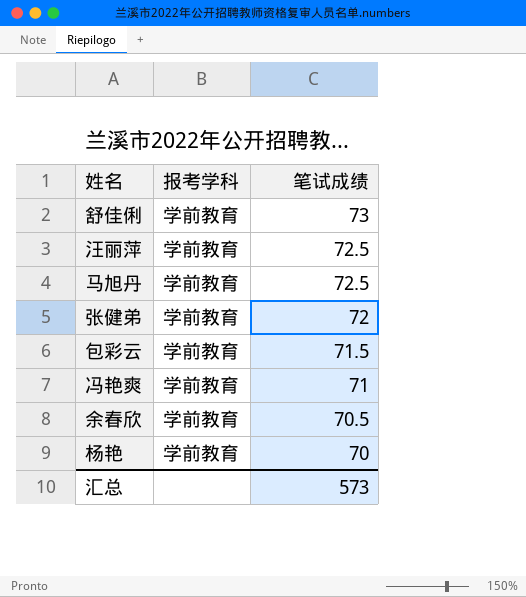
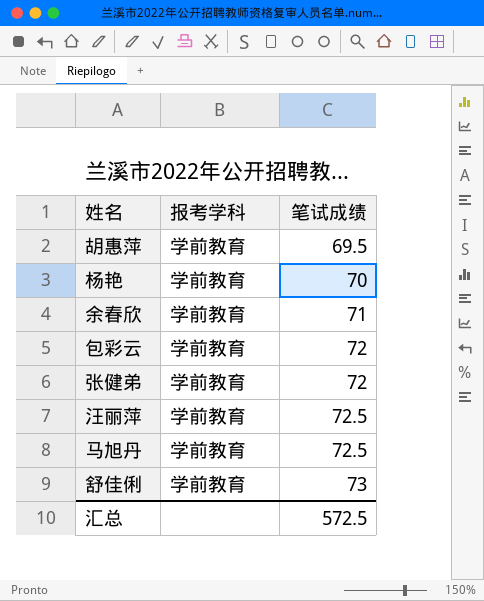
row order: 笔试成绩 descending -> 笔试成绩 ascending
row 冯艳爽: 学前教育 | 71 -> none
row 胡惠萍: none -> 学前教育 | 69.5
余春欣 | 笔试成绩: 70.5 -> 71
包彩云 | 笔试成绩: 71.5 -> 72
汇总 | 笔试成绩: 573 -> 572.5

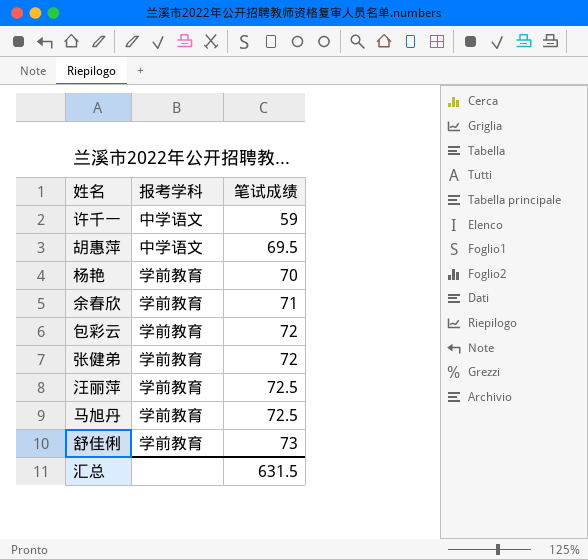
row 许千一: none -> 中学语文 | 59
胡惠萍 | 报考学科: 学前教育 -> 中学语文
汇总 | 笔试成绩: 572.5 -> 631.5

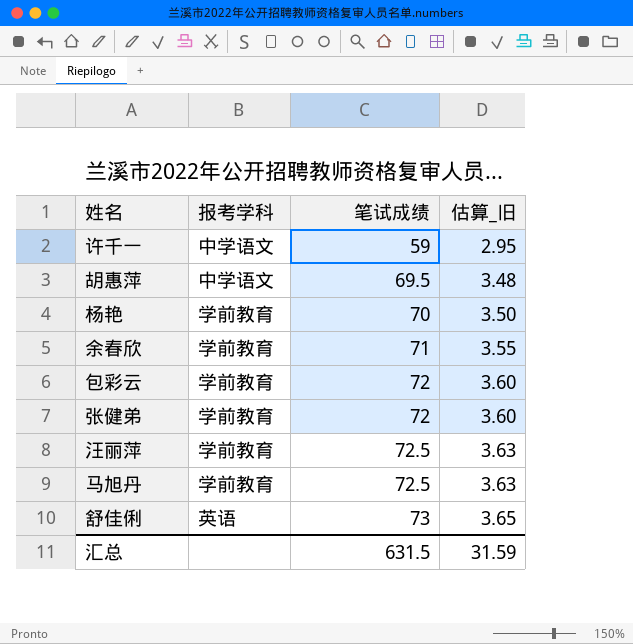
column 估算_旧 | formula: none -> [笔试成绩] * 0.05
舒佳俐 | 报考学科: 学前教育 -> 英语

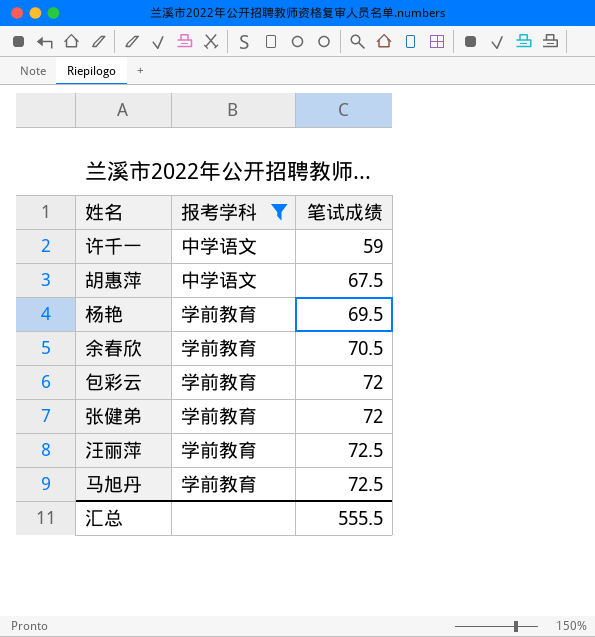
filter: none -> 报考学科 != 英语
column 估算_旧 | formula: [笔试成绩] * 0.05 -> none
胡惠萍 | 笔试成绩: 69.5 -> 67.5
杨艳 | 笔试成绩: 70 -> 69.5
余春欣 | 笔试成绩: 71 -> 70.5
汇总 | 笔试成绩: 631.5 -> 555.5

